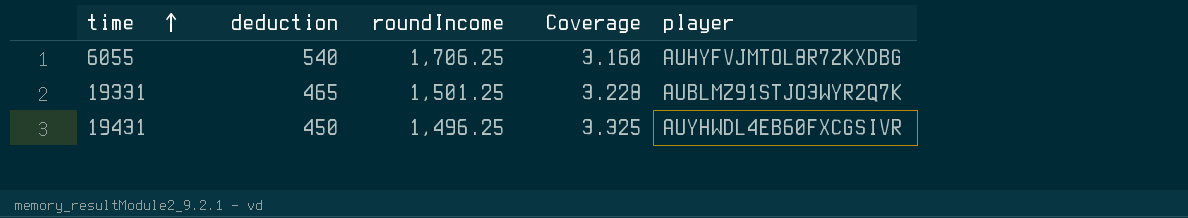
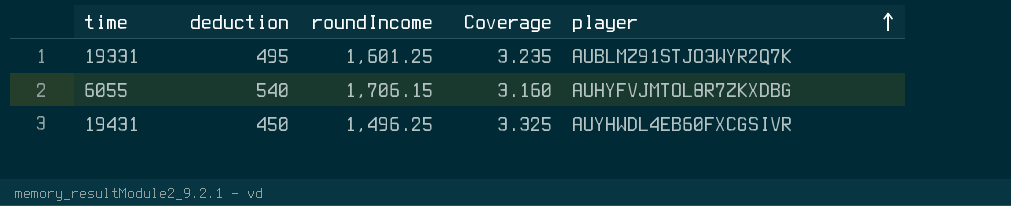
row order: time ascending -> player ascending
19331 | deduction: 465 -> 495
19331 | roundIncome: 1,501.25 -> 1,601.25
19331 | Coverage: 3.228 -> 3.235
6055 | roundIncome: 1,706.25 -> 1,706.15

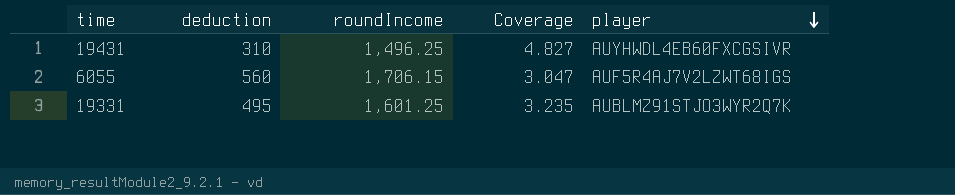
row order: player ascending -> player descending
19431 | deduction: 450 -> 310
19431 | Coverage: 3.325 -> 4.827
6055 | deduction: 540 -> 560
6055 | Coverage: 3.160 -> 3.047
6055 | player: AUHYFVJMTOL8R7ZKXDBG -> AUF5R4AJ7V2LZWT68IGS

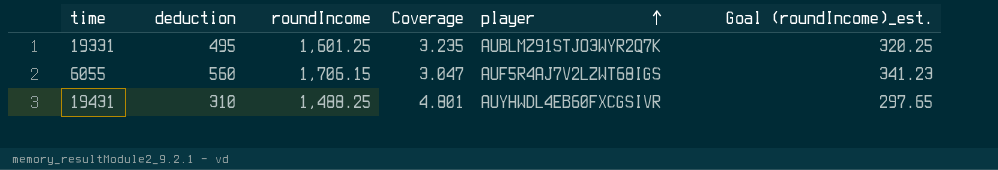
row order: player descending -> player ascending
column Goal (roundIncome)_est. | formula: none -> [roundIncome] * 0.2
19431 | roundIncome: 1,496.25 -> 1,488.25
19431 | Coverage: 4.827 -> 4.801

